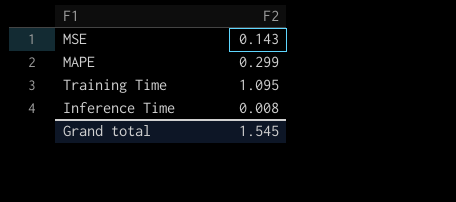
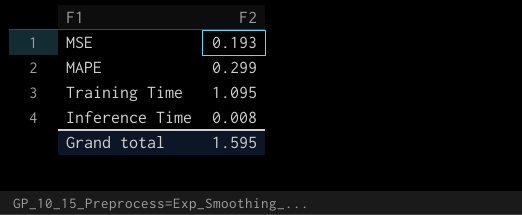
MSE | F2: 0.143 -> 0.193
Grand total | F2: 1.545 -> 1.595

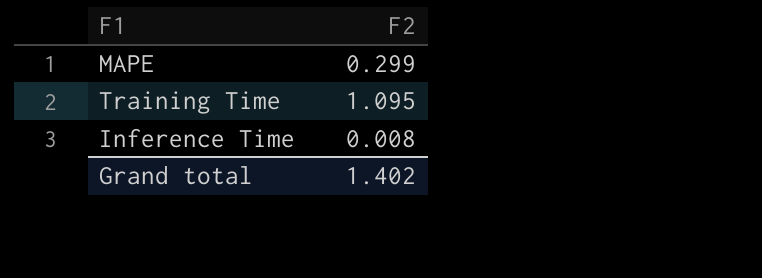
row MSE: 0.193 -> none
Grand total | F2: 1.595 -> 1.402

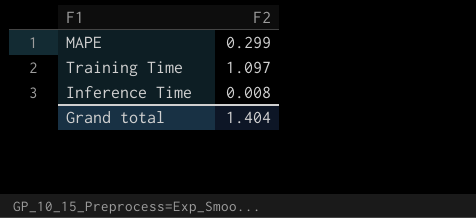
Training Time | F2: 1.095 -> 1.097
Grand total | F2: 1.402 -> 1.404

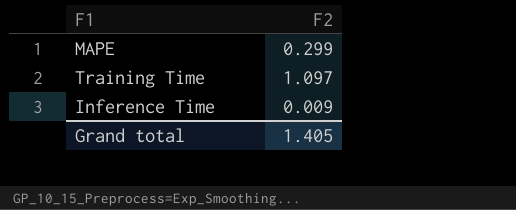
Inference Time | F2: 0.008 -> 0.009
Grand total | F2: 1.404 -> 1.405

